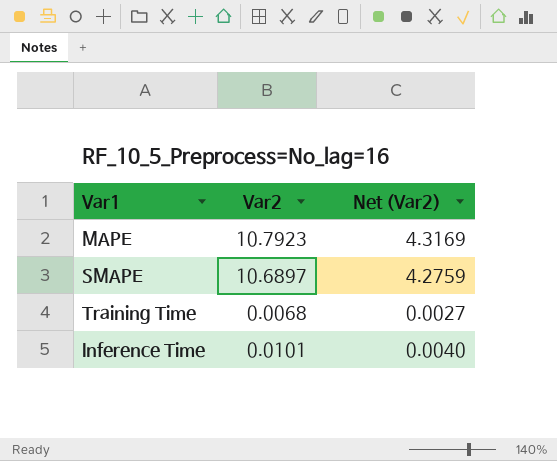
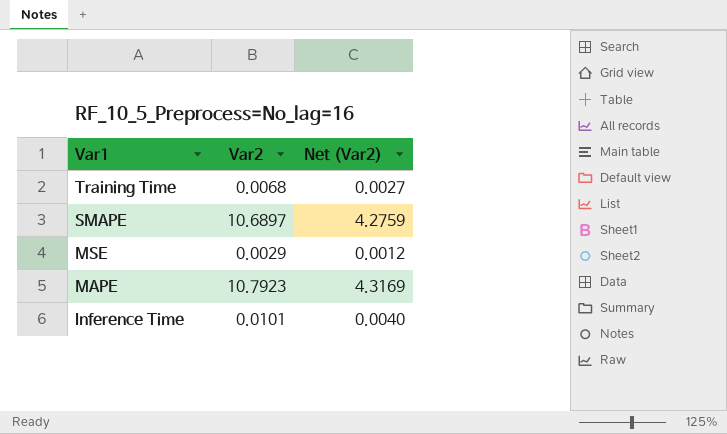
row order: none -> Var1 descending
row MSE: none -> 0.0029 | 0.0012

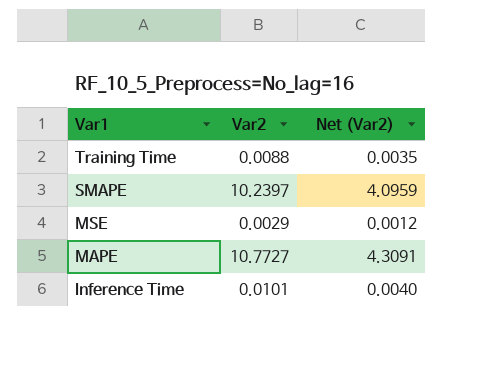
Training Time | Var2: 0.0068 -> 0.0088
Training Time | Net (Var2): 0.0027 -> 0.0035
SMAPE | Var2: 10.6897 -> 10.2397
SMAPE | Net (Var2): 4.2759 -> 4.0959
MAPE | Var2: 10.7923 -> 10.7727
MAPE | Net (Var2): 4.3169 -> 4.3091

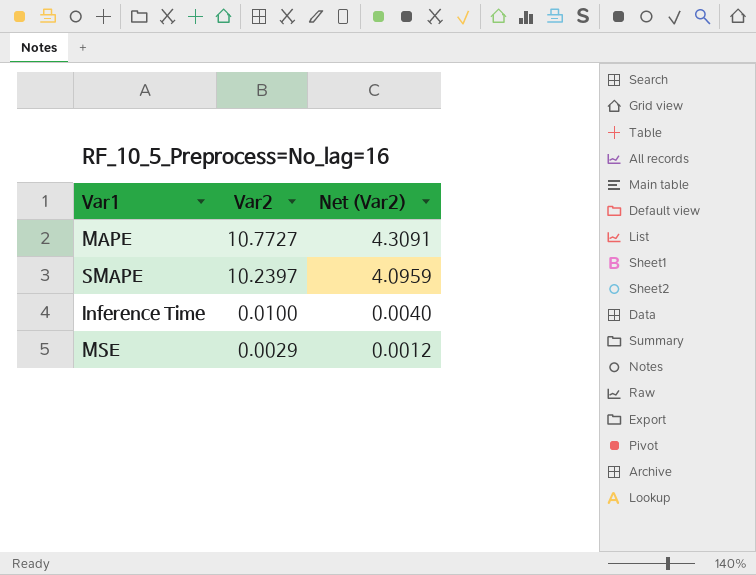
row order: Var1 descending -> Var2 descending
row Training Time: 0.0088 | 0.0035 -> none
Inference Time | Var2: 0.0101 -> 0.0100

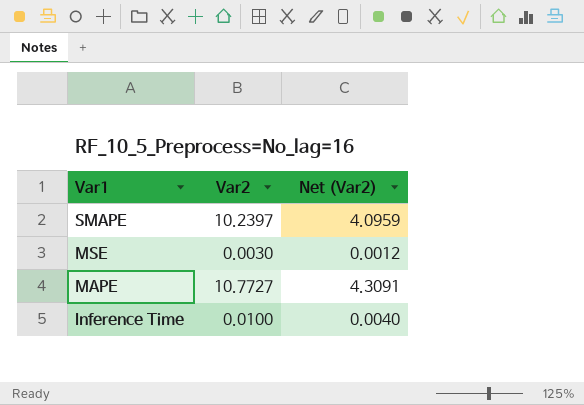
row order: Var2 descending -> Var1 descending
MSE | Var2: 0.0029 -> 0.0030

